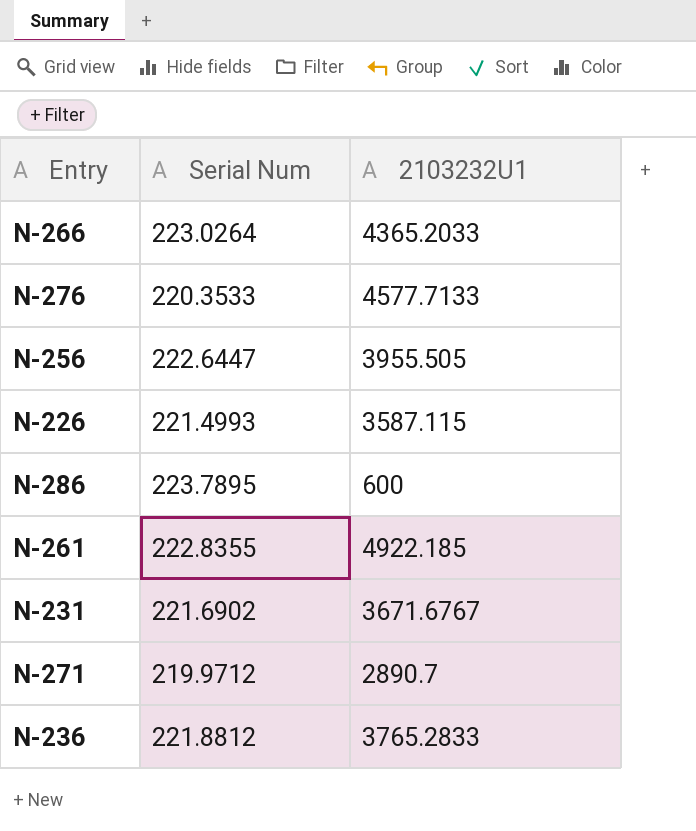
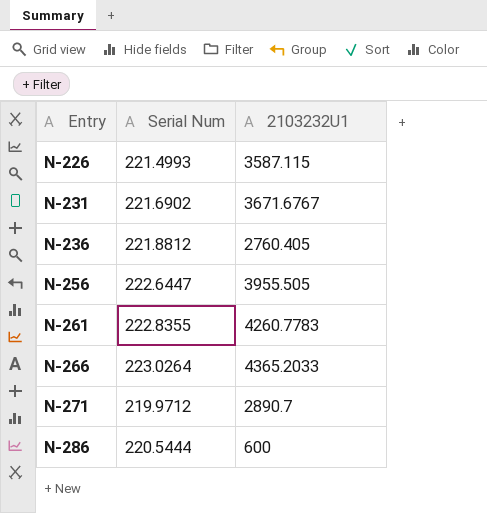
row order: none -> Entry ascending
row N-276: 220.3533 | 4577.7133 -> none
N-236 | 2103232U1: 3765.2833 -> 2760.405
N-261 | 2103232U1: 4922.185 -> 4260.7783
N-286 | Serial Num: 223.7895 -> 220.5444

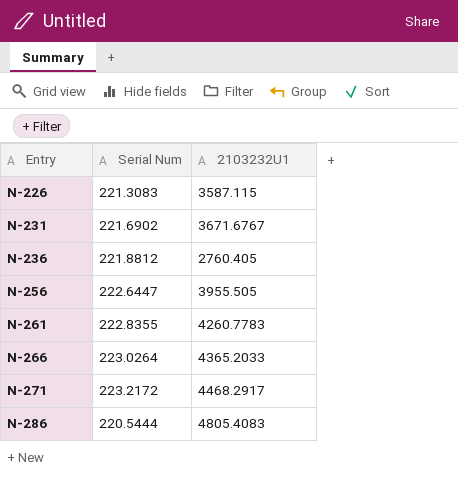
N-226 | Serial Num: 221.4993 -> 221.3083
N-271 | Serial Num: 219.9712 -> 223.2172
N-271 | 2103232U1: 2890.7 -> 4468.2917
N-286 | 2103232U1: 600 -> 4805.4083

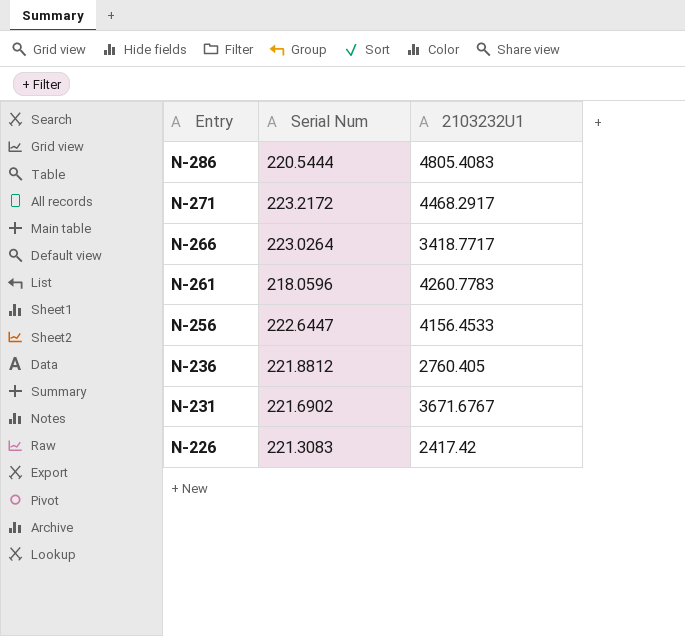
row order: Entry ascending -> Entry descending
N-266 | 2103232U1: 4365.2033 -> 3418.7717
N-261 | Serial Num: 222.8355 -> 218.0596
N-256 | 2103232U1: 3955.505 -> 4156.4533
N-226 | 2103232U1: 3587.115 -> 2417.42

